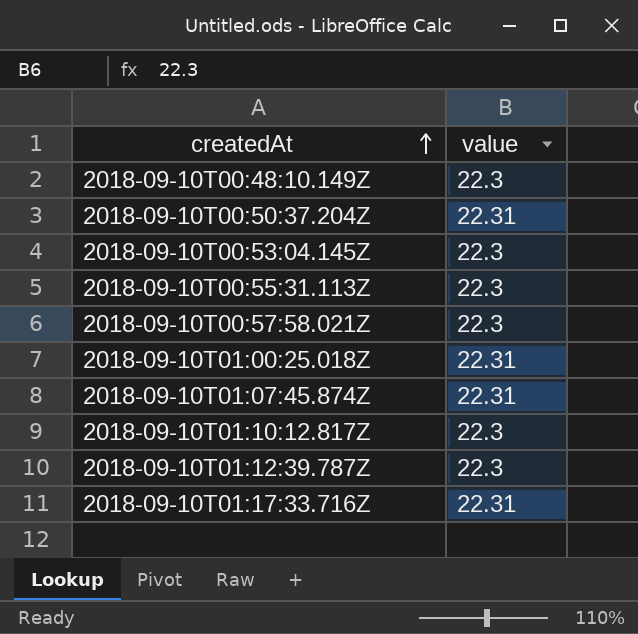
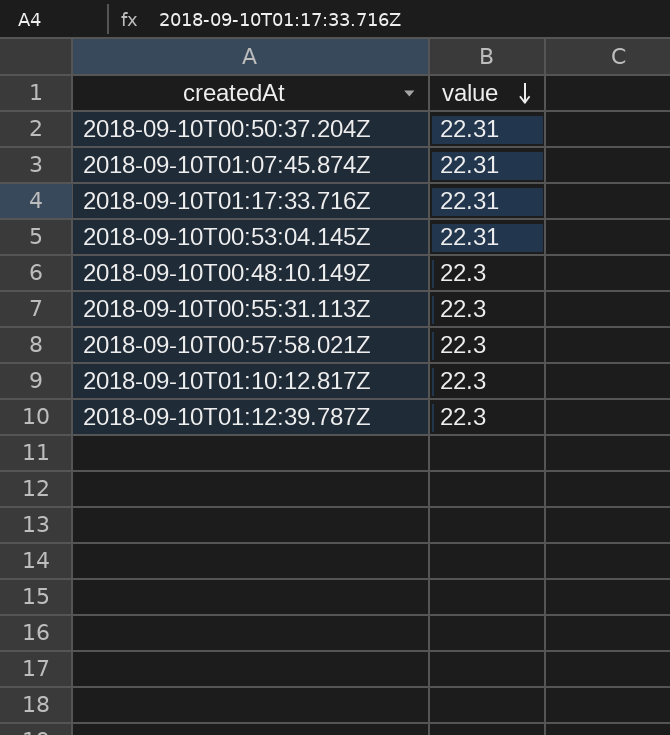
row order: createdAt ascending -> value descending
row 2018-09-10T01:00:25.018Z: 22.31 -> none
2018-09-10T00:53:04.145Z | value: 22.3 -> 22.31

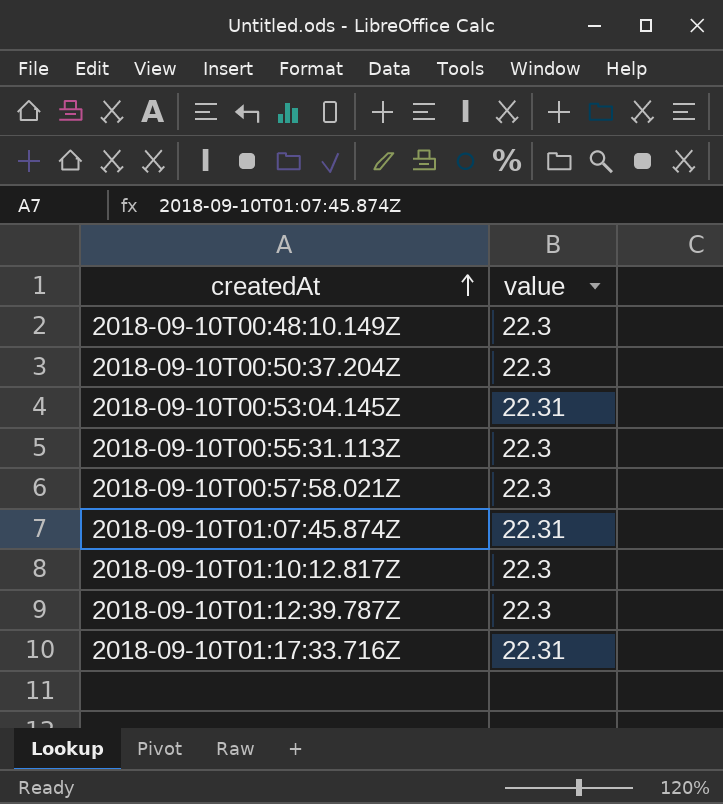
row order: value descending -> createdAt ascending
2018-09-10T00:50:37.204Z | value: 22.31 -> 22.3

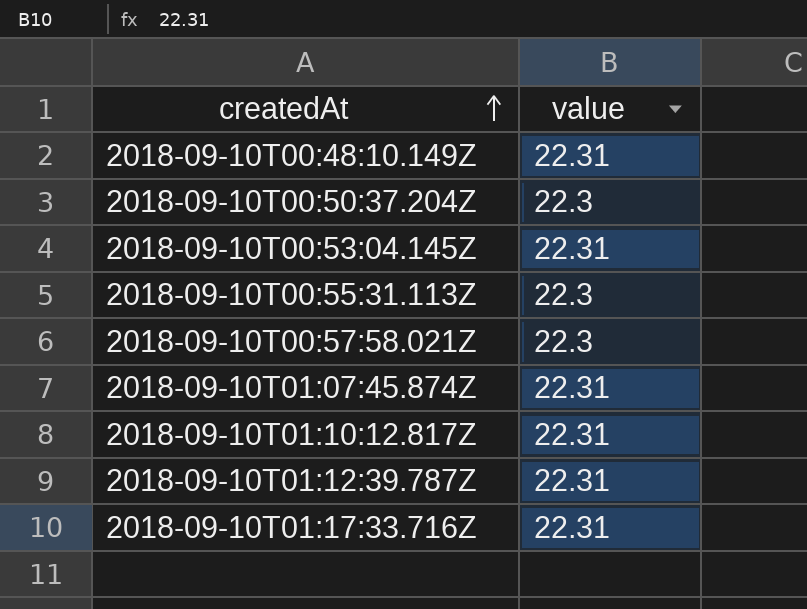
2018-09-10T00:48:10.149Z | value: 22.3 -> 22.31
2018-09-10T01:10:12.817Z | value: 22.3 -> 22.31
2018-09-10T01:12:39.787Z | value: 22.3 -> 22.31

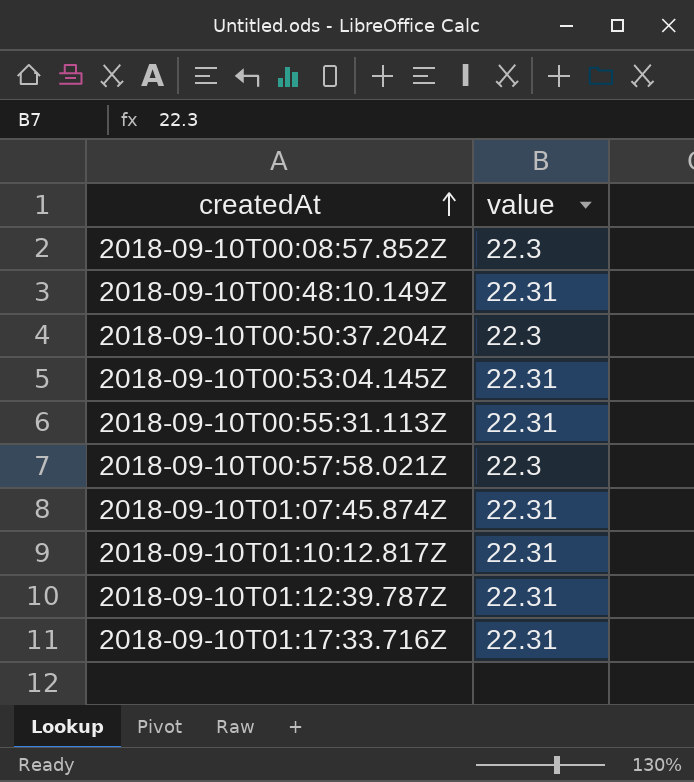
row 2018-09-10T00:08:57.852Z: none -> 22.3
2018-09-10T00:55:31.113Z | value: 22.3 -> 22.31

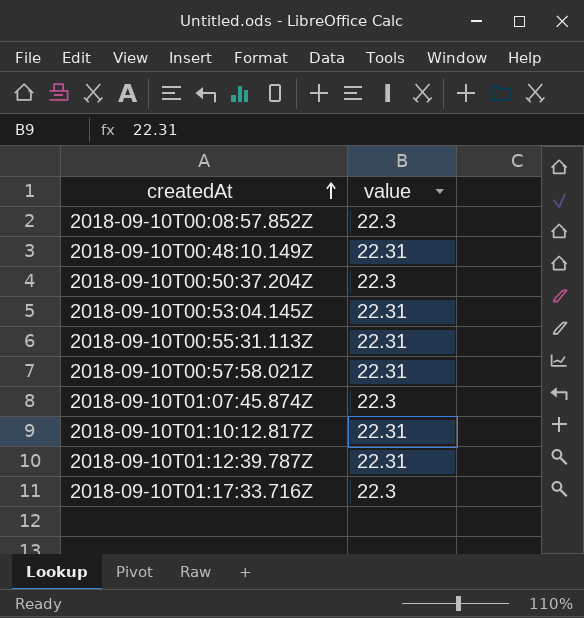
2018-09-10T00:57:58.021Z | value: 22.3 -> 22.31
2018-09-10T01:07:45.874Z | value: 22.31 -> 22.3
2018-09-10T01:17:33.716Z | value: 22.31 -> 22.3

